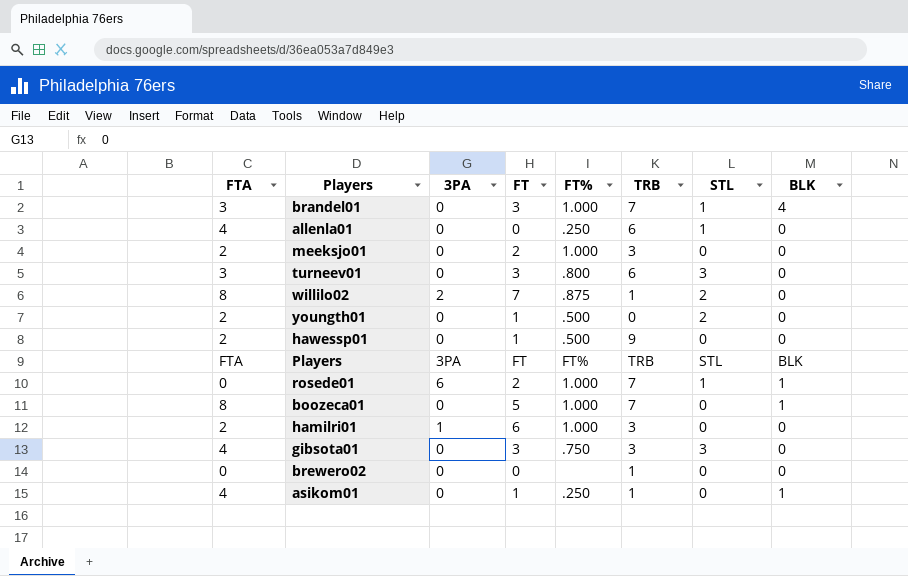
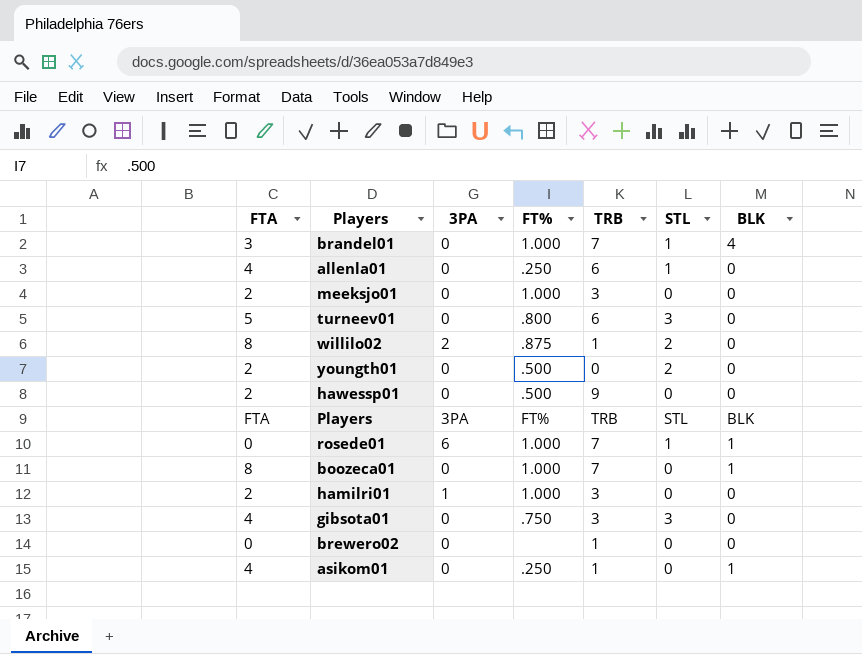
column FT | position: 4 -> none
turneev01 | FTA: 3 -> 5

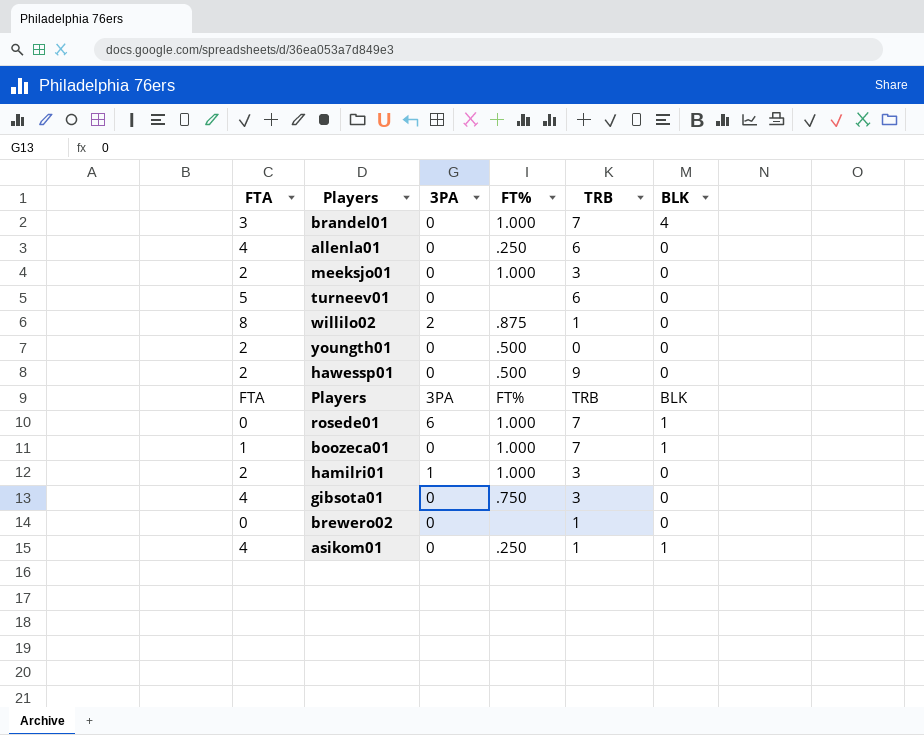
column STL | position: 6 -> none
turneev01 | FT%: .800 -> none
boozeca01 | FTA: 8 -> 1

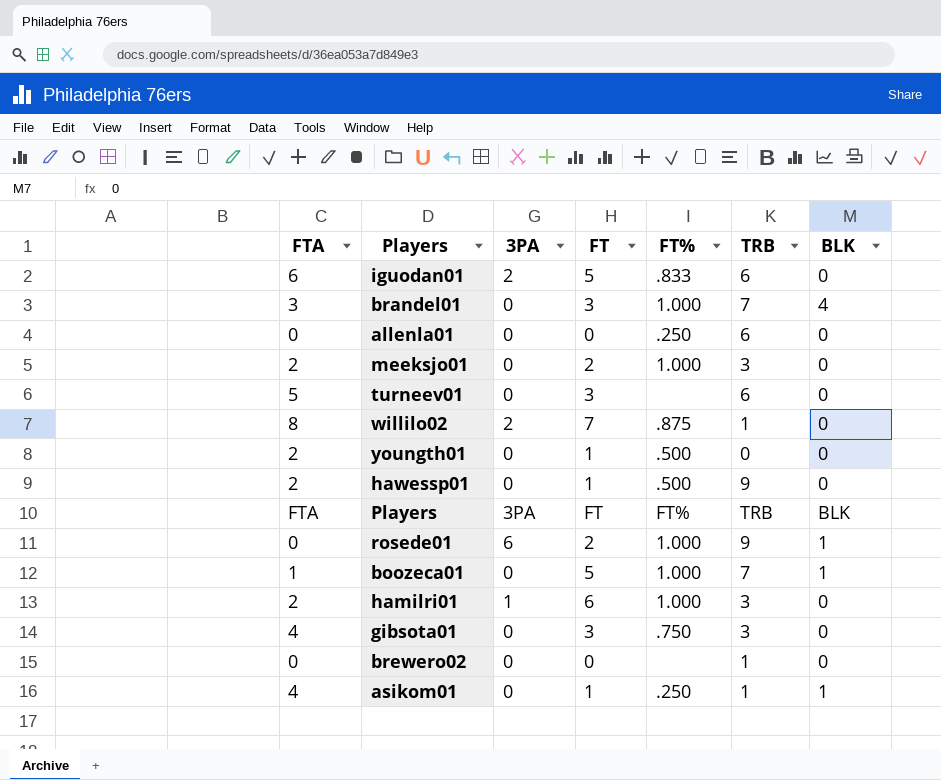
column FT | position: none -> 4
row iguodan01: none -> 6 | 2 | 5 | .833 | 6 | 0
allenla01 | FTA: 4 -> 0
rosede01 | TRB: 7 -> 9

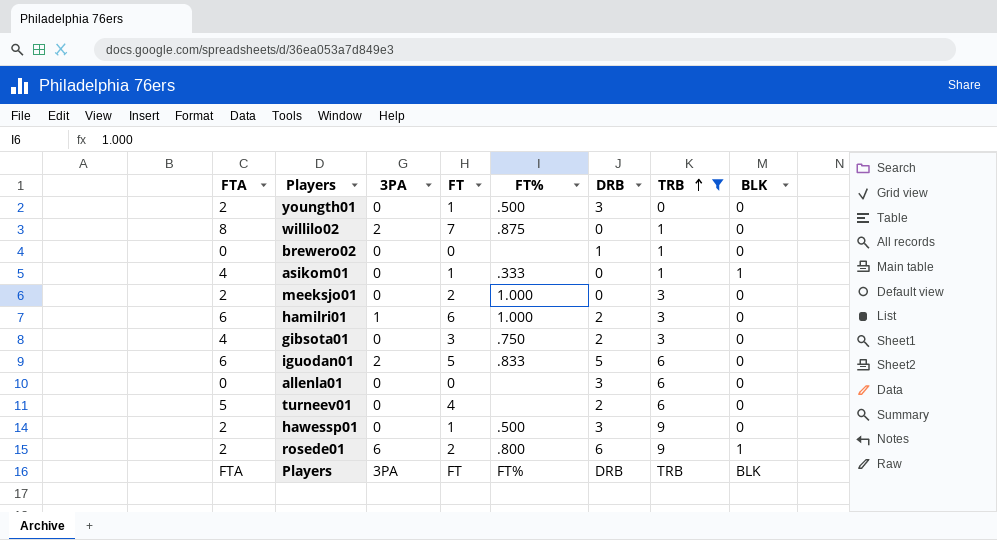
filter: none -> TRB != 7
row order: none -> TRB ascending
column DRB | position: none -> 6
asikom01 | FT%: .250 -> .333
hamilri01 | FTA: 2 -> 6
allenla01 | FT%: .250 -> none
turneev01 | FT: 3 -> 4
rosede01 | FTA: 0 -> 2
rosede01 | FT%: 1.000 -> .800

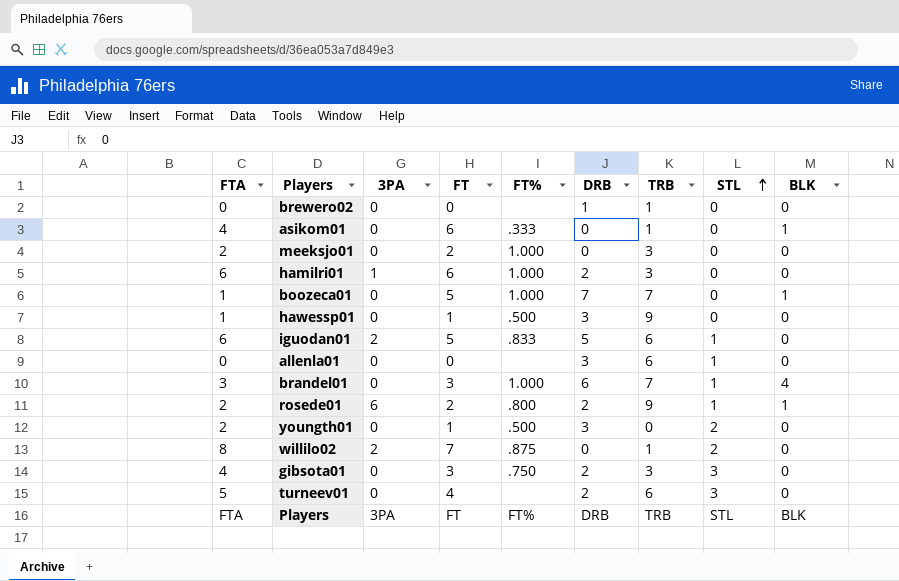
filter: TRB != 7 -> none
row order: TRB ascending -> STL ascending
column STL | position: none -> 8
asikom01 | FT: 1 -> 6
hawessp01 | FTA: 2 -> 1
rosede01 | DRB: 6 -> 2

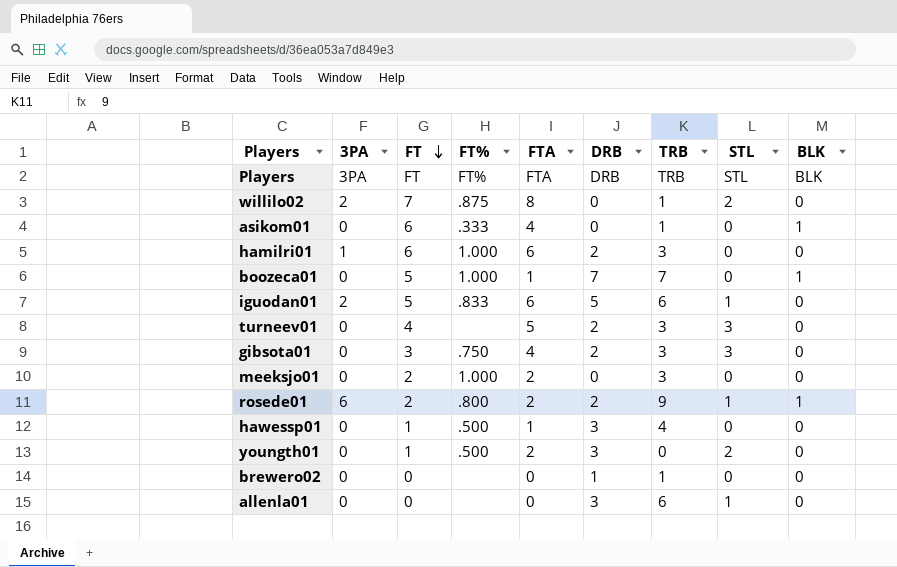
row order: STL ascending -> FT descending
column FTA | position: 1 -> 5
row brandel01: 3 | 0 | 3 | 1.000 | 6 | 7 | 1 | 4 -> none
turneev01 | TRB: 6 -> 3
hawessp01 | TRB: 9 -> 4

